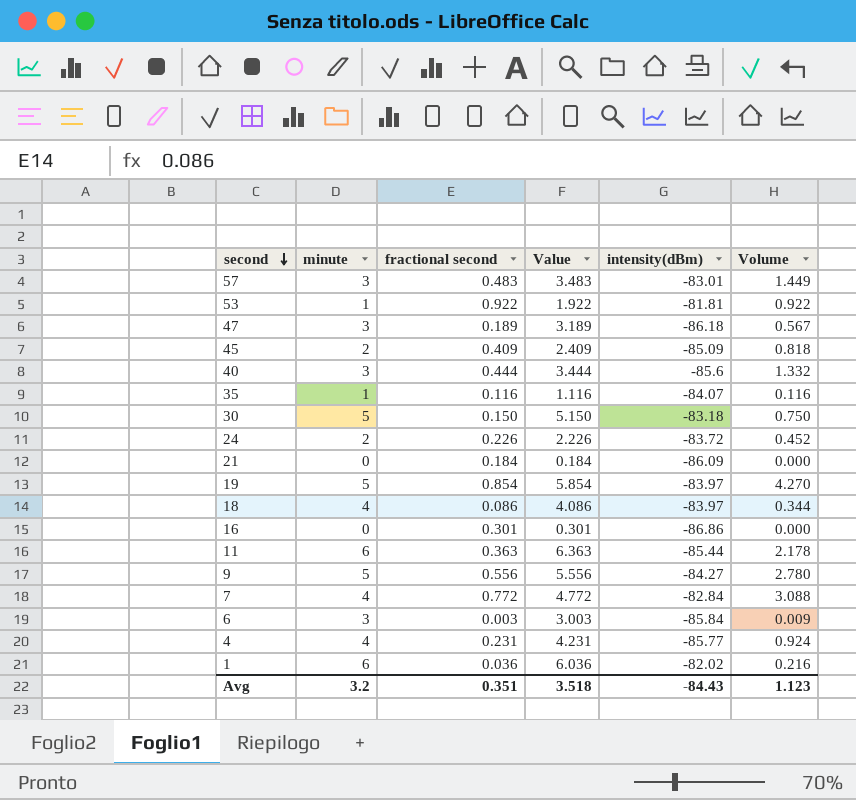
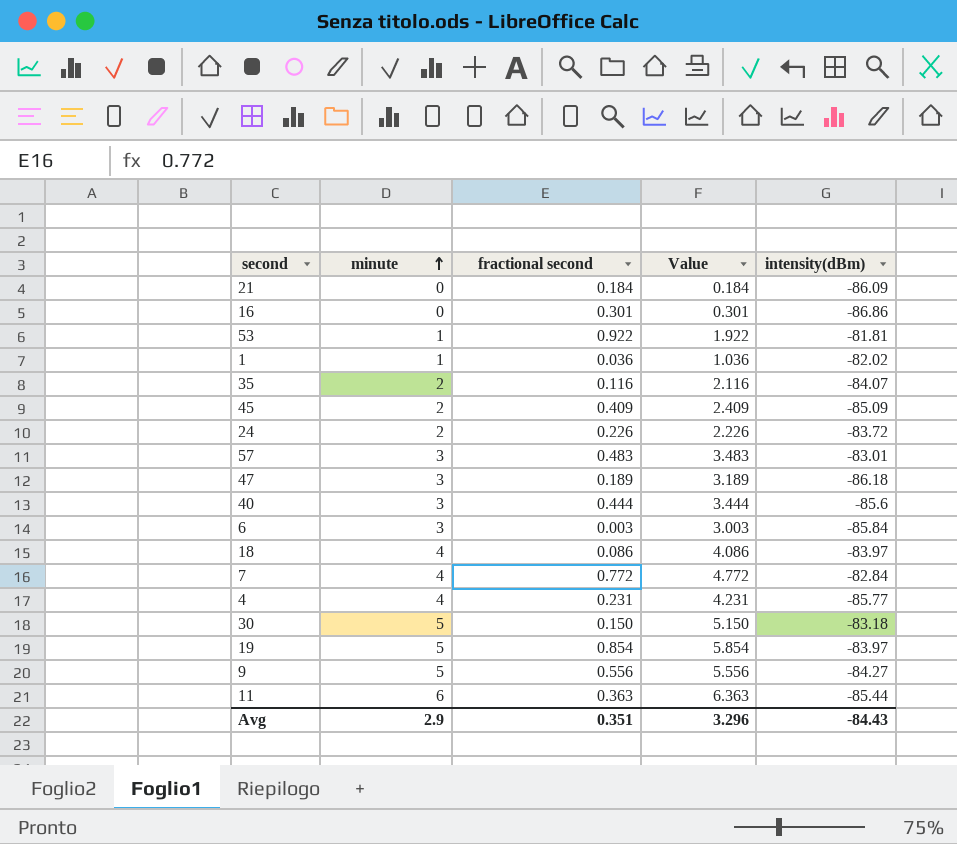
row order: second descending -> minute ascending
column Volume | formula: [minute] * [fractional second] -> none
1 | minute: 6 -> 1
1 | Value: 6.036 -> 1.036
35 | minute: 1 -> 2
35 | Value: 1.116 -> 2.116
Avg | minute: 3.2 -> 2.9
Avg | Value: 3.518 -> 3.296

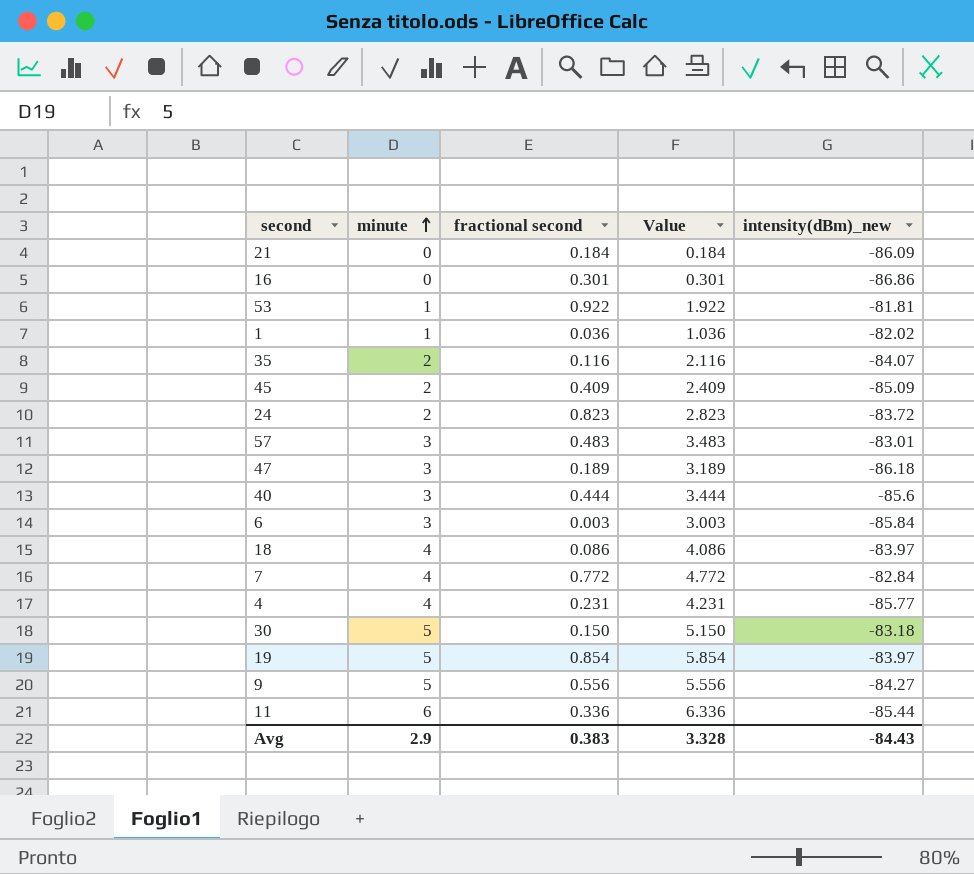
column name: intensity(dBm) -> intensity(dBm)_new
24 | fractional second: 0.226 -> 0.823
24 | Value: 2.226 -> 2.823
11 | fractional second: 0.363 -> 0.336
11 | Value: 6.363 -> 6.336
Avg | fractional second: 0.351 -> 0.383
Avg | Value: 3.296 -> 3.328

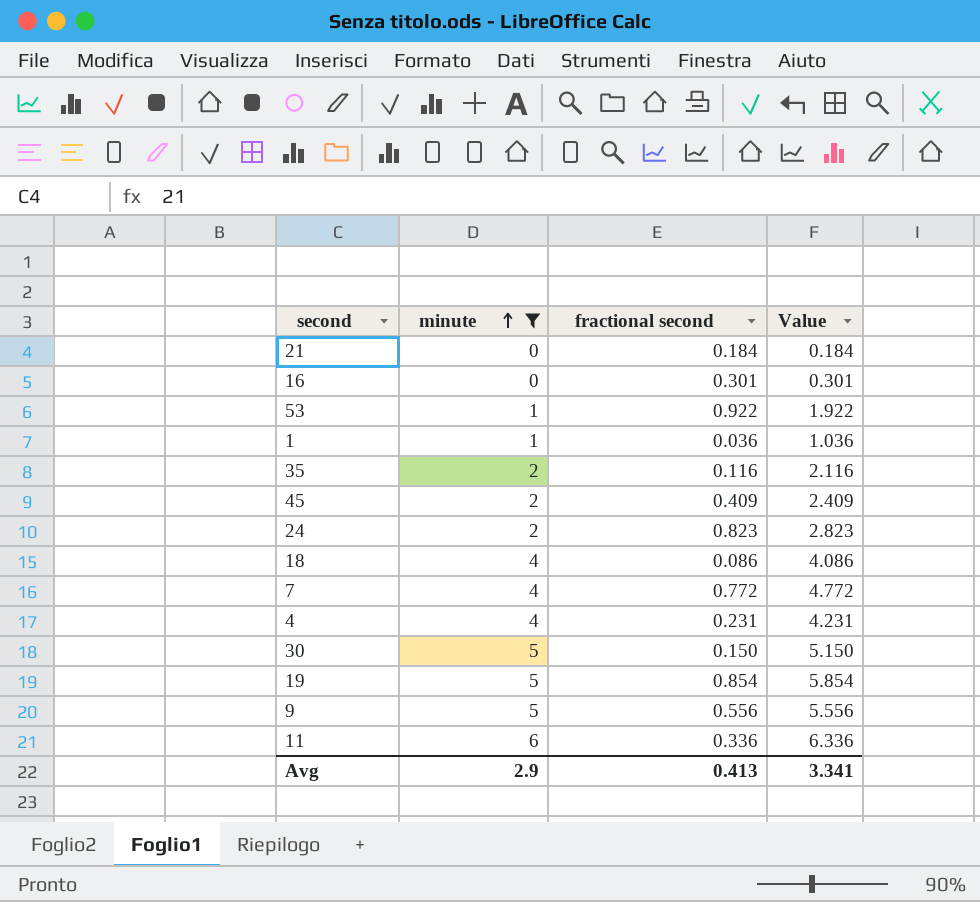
filter: none -> minute != 3
column intensity(dBm)_new | position: 5 -> none
Avg | fractional second: 0.383 -> 0.413
Avg | Value: 3.328 -> 3.341

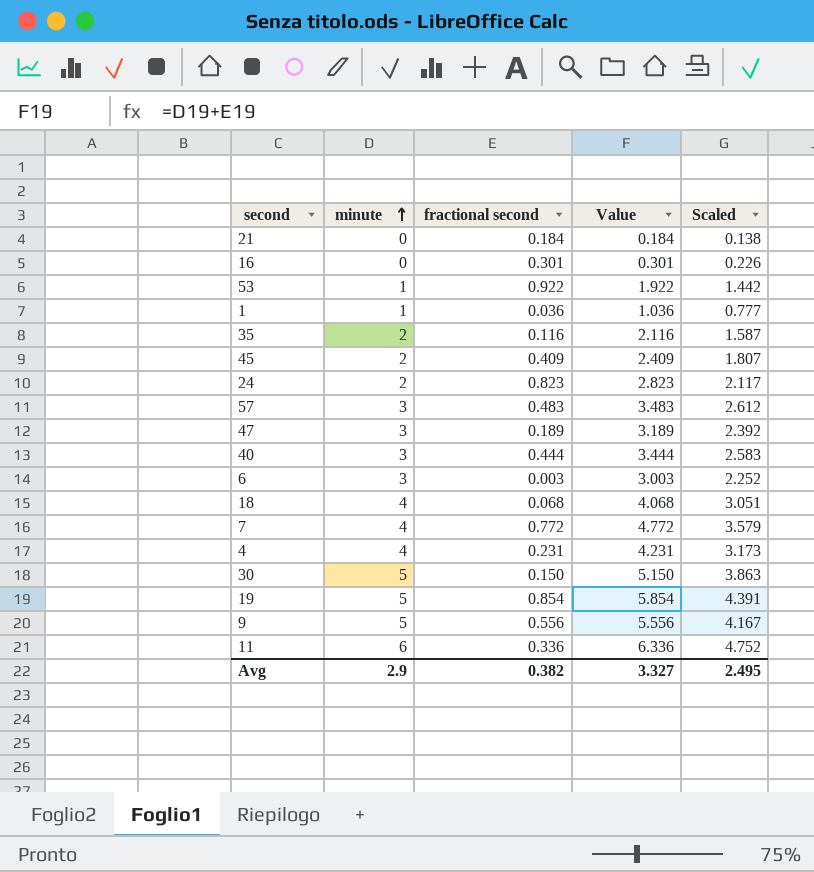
filter: minute != 3 -> none
column Scaled | formula: none -> [Value] * 0.75
18 | fractional second: 0.086 -> 0.068
18 | Value: 4.086 -> 4.068
Avg | fractional second: 0.413 -> 0.382
Avg | Value: 3.341 -> 3.327

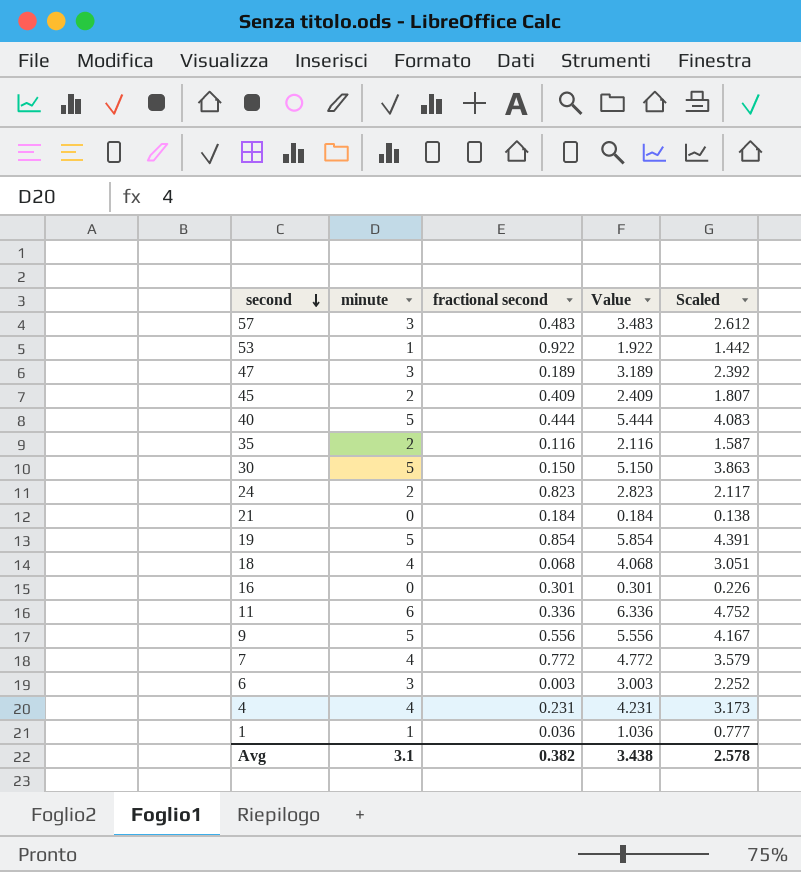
row order: minute ascending -> second descending
40 | minute: 3 -> 5
40 | Value: 3.444 -> 5.444
40 | Scaled: 2.583 -> 4.083
Avg | minute: 2.9 -> 3.1
Avg | Value: 3.327 -> 3.438
Avg | Scaled: 2.495 -> 2.578

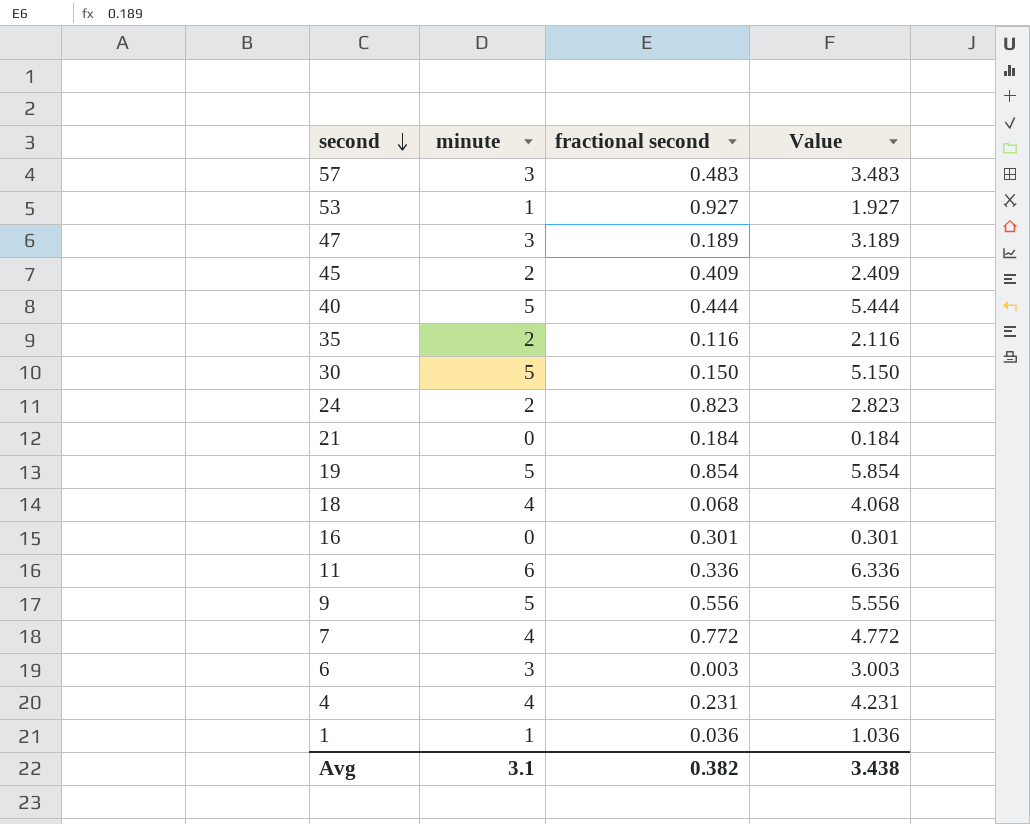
column Scaled | formula: [Value] * 0.75 -> none
53 | fractional second: 0.922 -> 0.927
53 | Value: 1.922 -> 1.927

